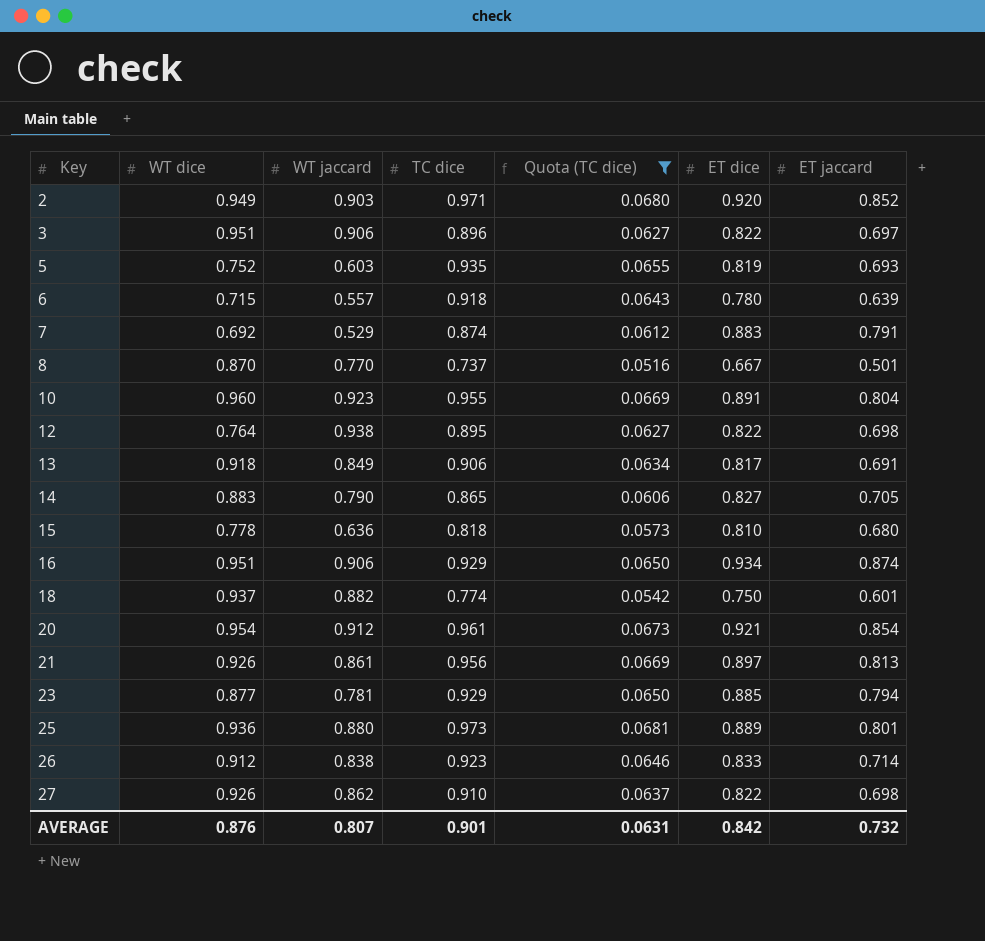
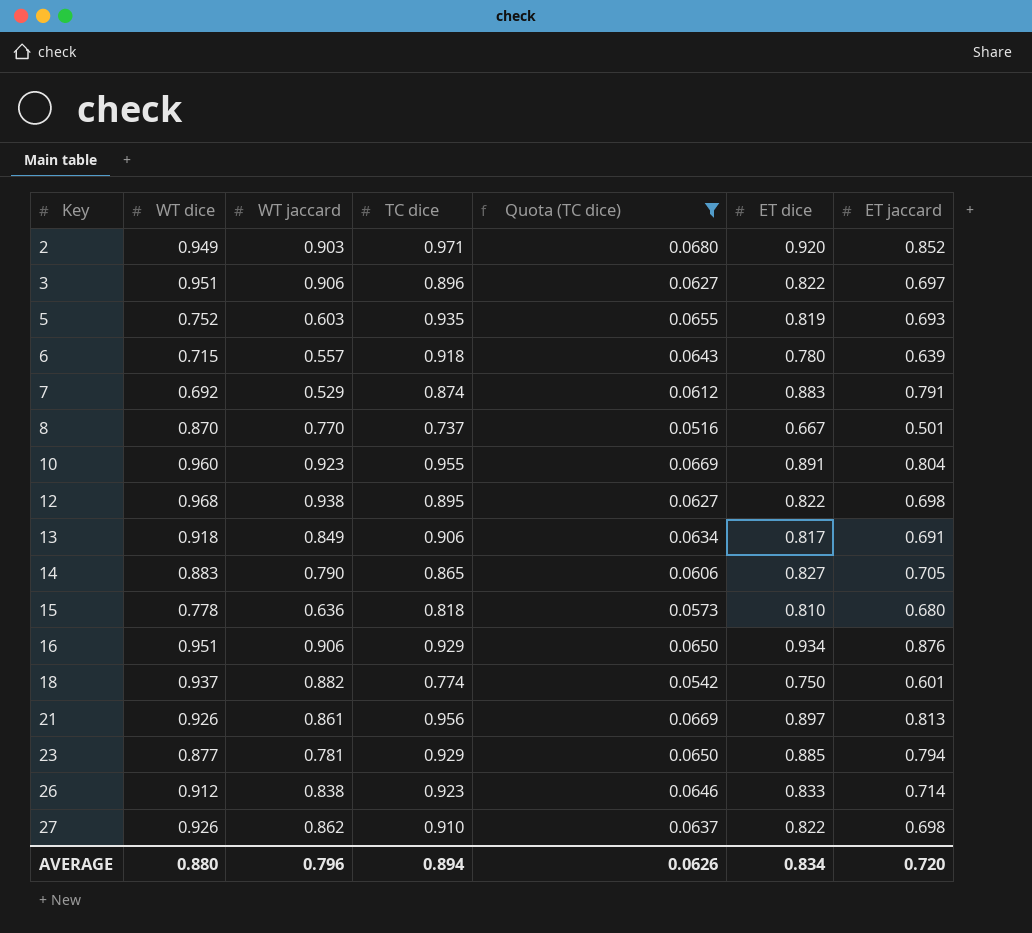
row 20: 0.954 | 0.912 | 0.961 | 0.0673 | 0.921 | 0.854 -> none
row 25: 0.936 | 0.880 | 0.973 | 0.0681 | 0.889 | 0.801 -> none
12 | WT dice: 0.764 -> 0.968
16 | ET jaccard: 0.874 -> 0.876
AVERAGE | WT dice: 0.876 -> 0.880
AVERAGE | WT jaccard: 0.807 -> 0.796
AVERAGE | TC dice: 0.901 -> 0.894
AVERAGE | Quota (TC dice): 0.0631 -> 0.0626
AVERAGE | ET dice: 0.842 -> 0.834
AVERAGE | ET jaccard: 0.732 -> 0.720

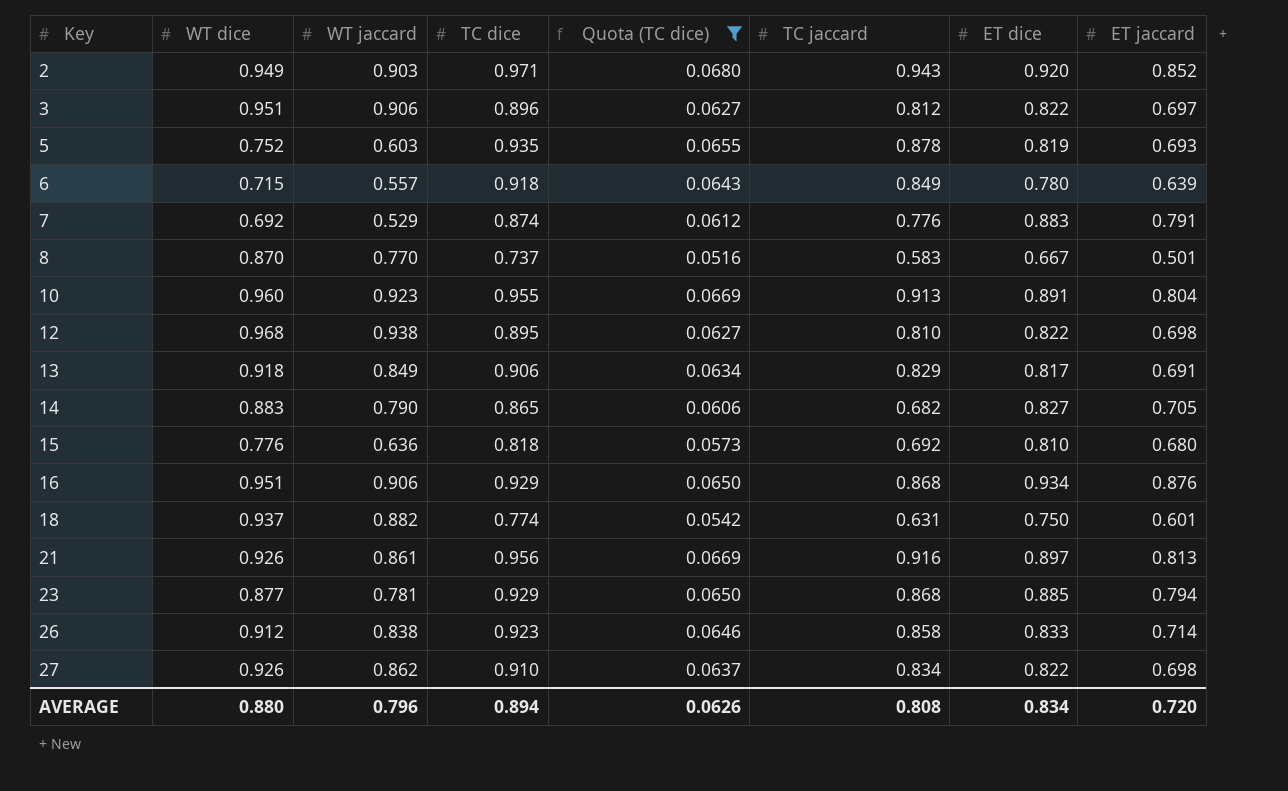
column TC jaccard | position: none -> 6
15 | WT dice: 0.778 -> 0.776

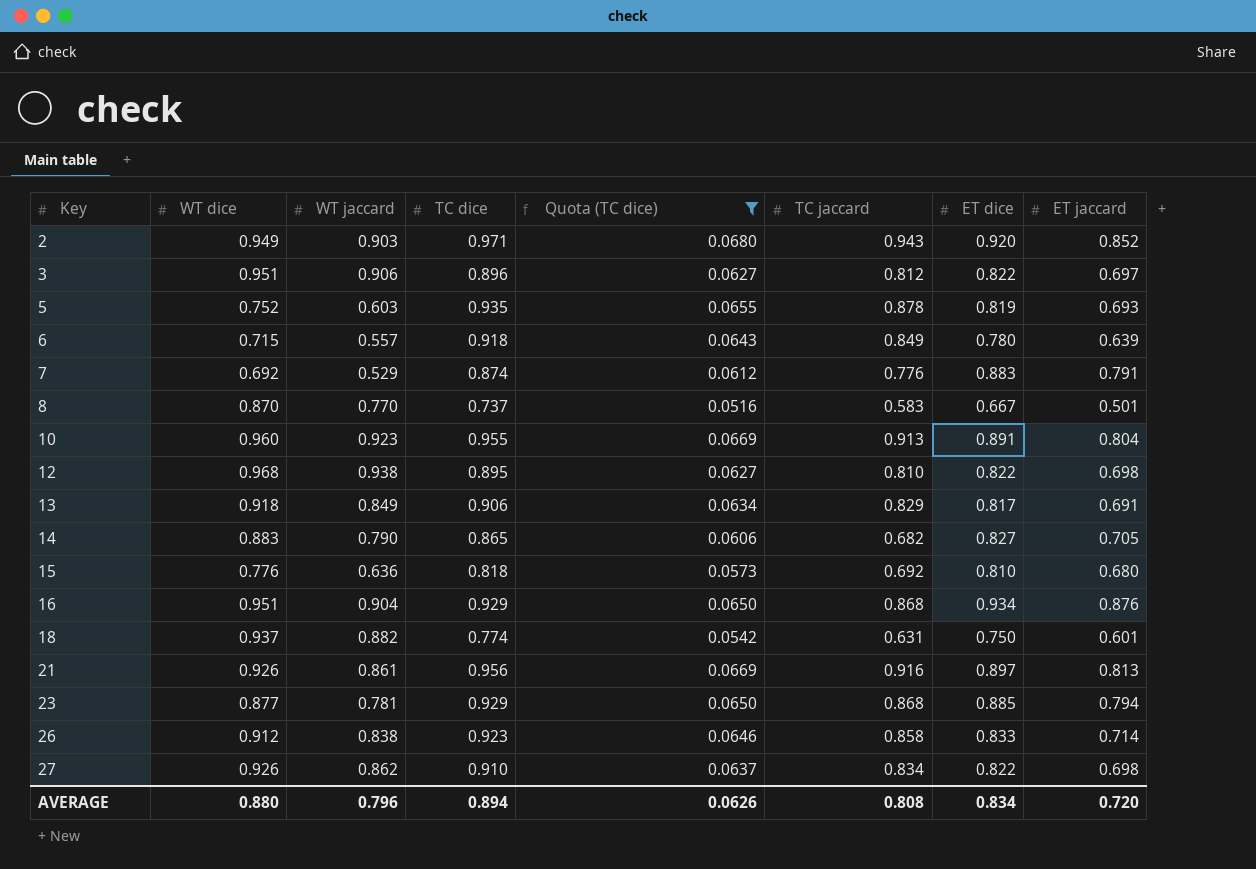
16 | WT jaccard: 0.906 -> 0.904

